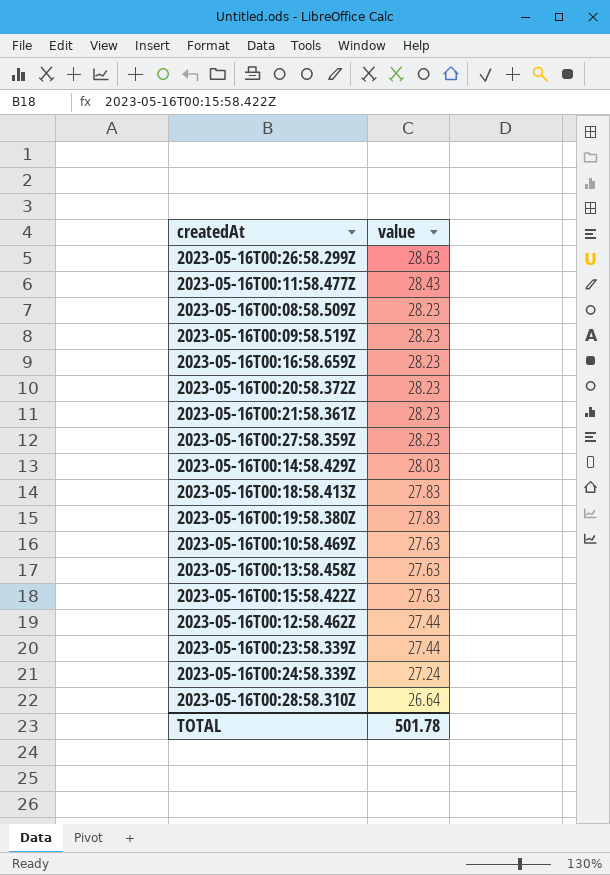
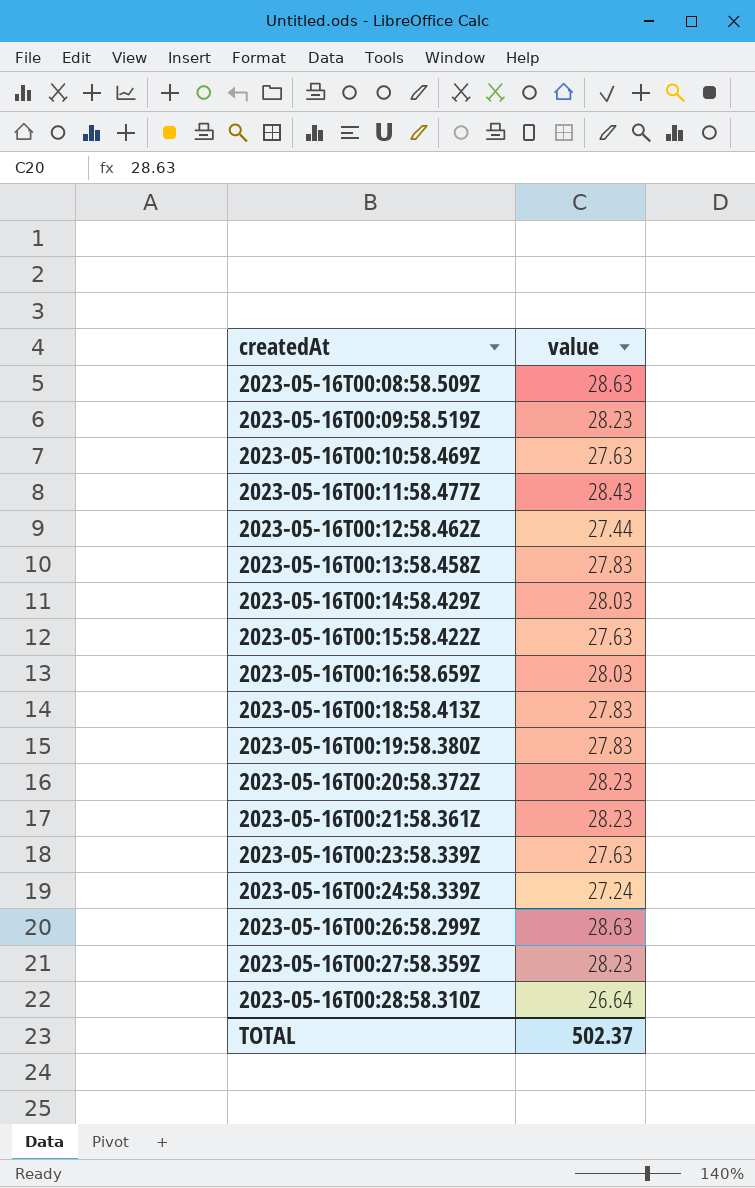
row order: value descending -> createdAt ascending
2023-05-16T00:08:58.509Z | value: 28.23 -> 28.63
2023-05-16T00:13:58.458Z | value: 27.63 -> 27.83
2023-05-16T00:16:58.659Z | value: 28.23 -> 28.03
2023-05-16T00:23:58.339Z | value: 27.44 -> 27.63
TOTAL | value: 501.78 -> 502.37

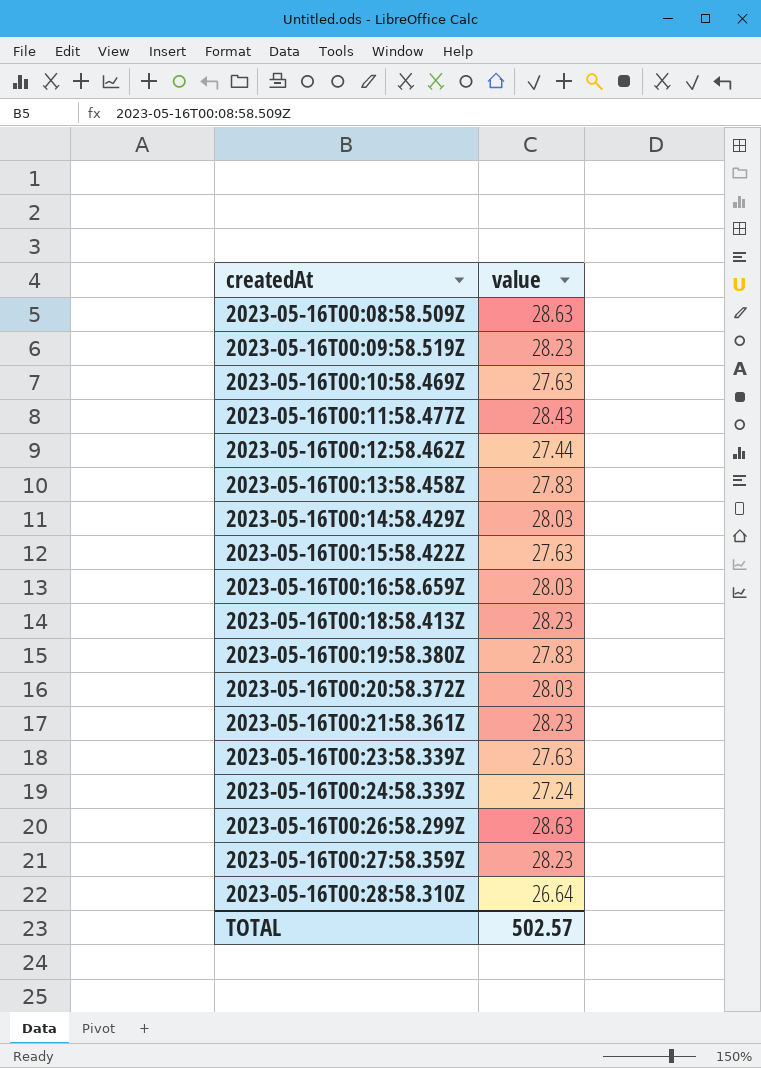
2023-05-16T00:18:58.413Z | value: 27.83 -> 28.23
2023-05-16T00:20:58.372Z | value: 28.23 -> 28.03
TOTAL | value: 502.37 -> 502.57

